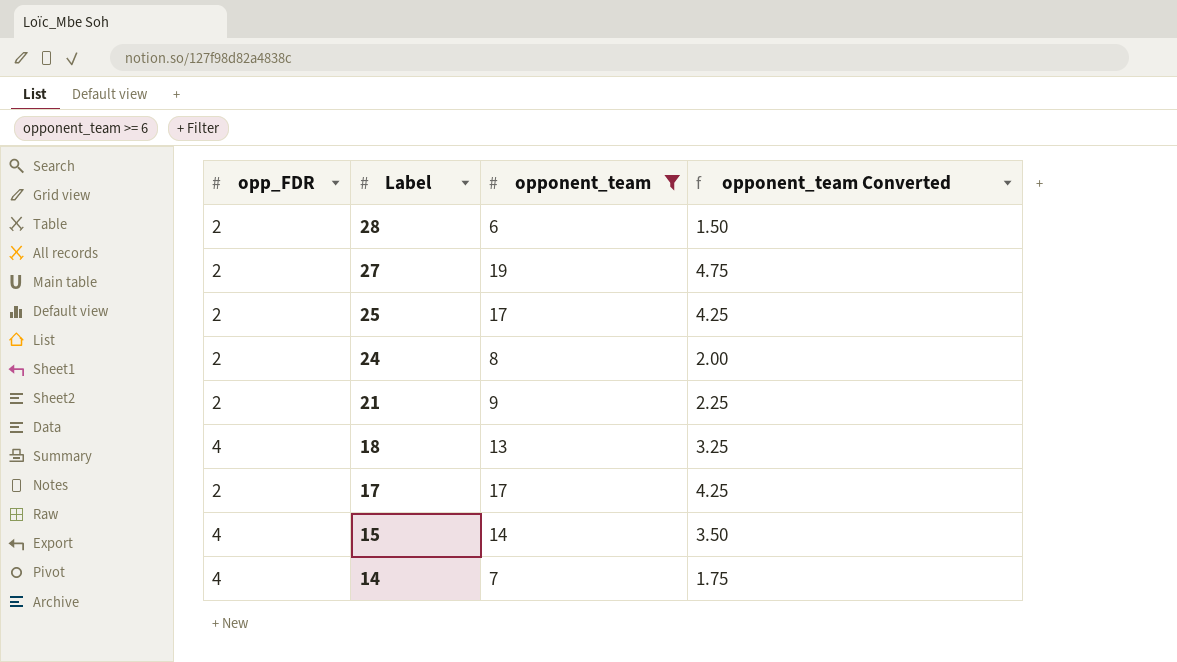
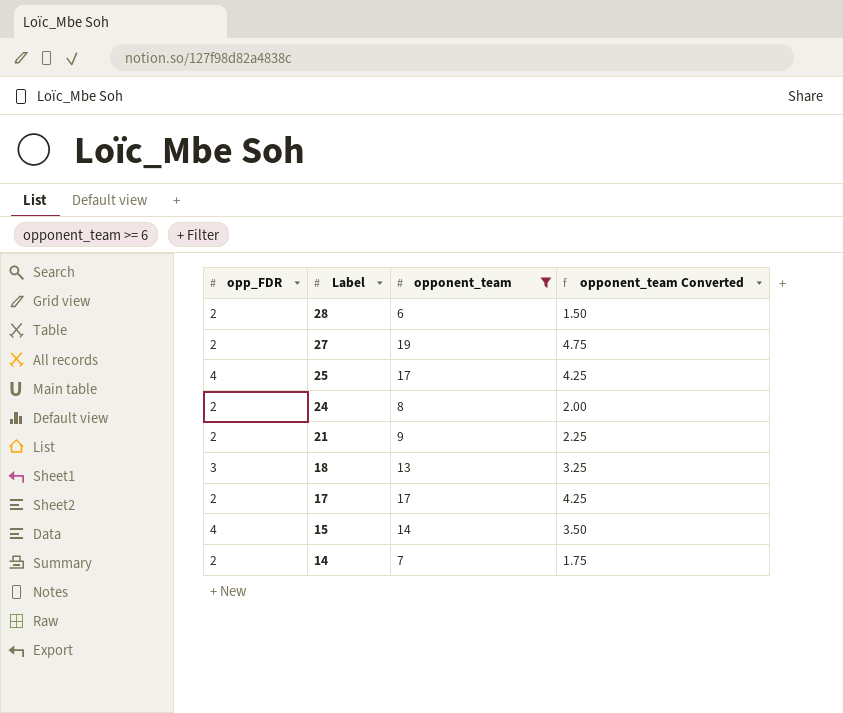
25 | opp_FDR: 2 -> 4
18 | opp_FDR: 4 -> 3
14 | opp_FDR: 4 -> 2

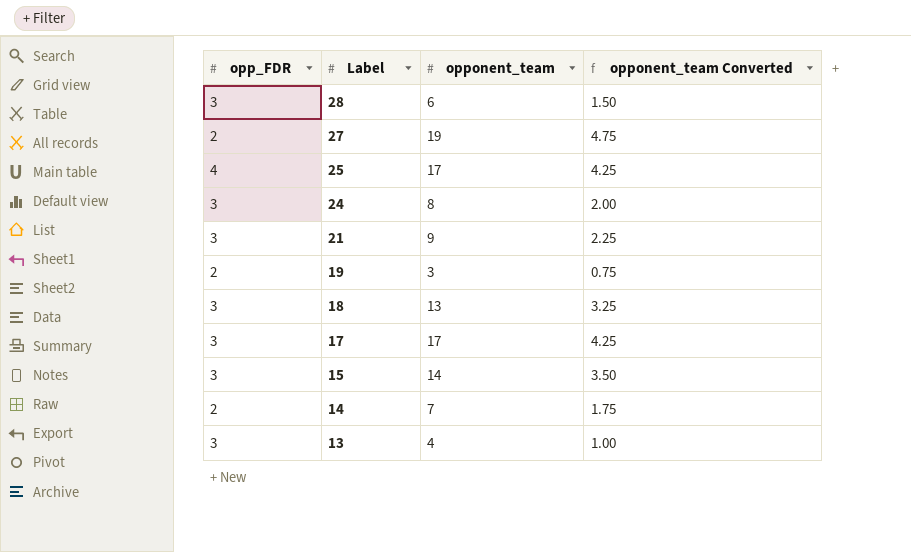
filter: opponent_team >= 6 -> none
28 | opp_FDR: 2 -> 3
24 | opp_FDR: 2 -> 3
21 | opp_FDR: 2 -> 3
17 | opp_FDR: 2 -> 3
15 | opp_FDR: 4 -> 3

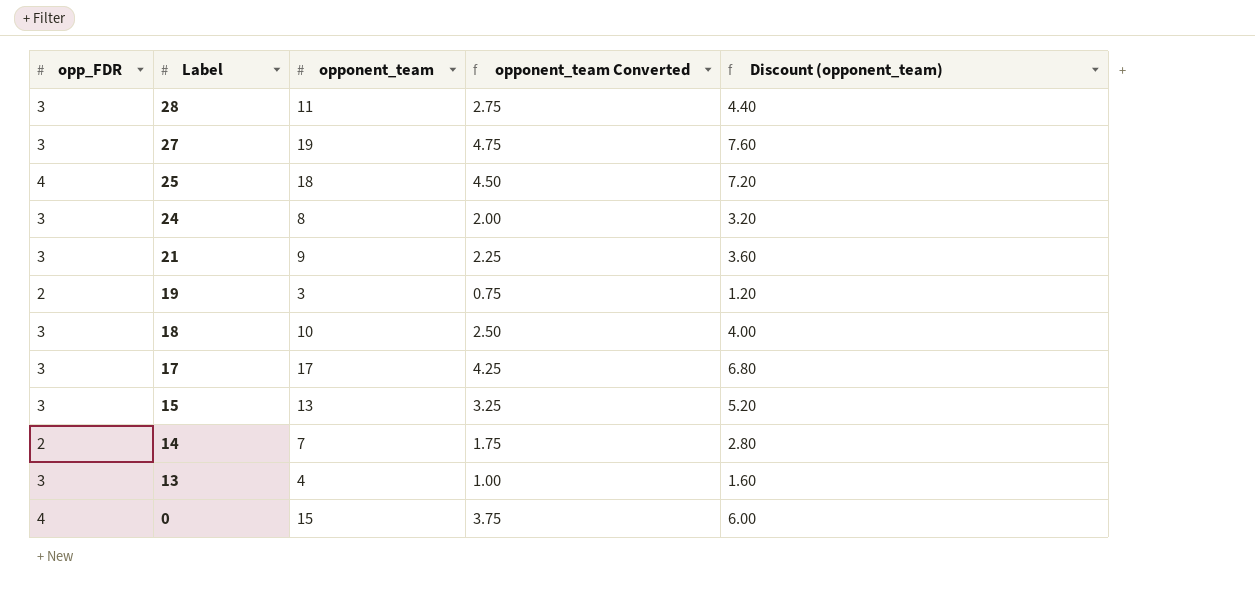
column Discount (opponent_team) | formula: none -> [opponent_team] * 0.4
28 | opponent_team: 6 -> 11
28 | opponent_team Converted: 1.50 -> 2.75
27 | opp_FDR: 2 -> 3
25 | opponent_team: 17 -> 18
25 | opponent_team Converted: 4.25 -> 4.50
18 | opponent_team: 13 -> 10
18 | opponent_team Converted: 3.25 -> 2.50
15 | opponent_team: 14 -> 13
15 | opponent_team Converted: 3.50 -> 3.25
row 0: none -> 4 | 15 | 3.75 | 6.00

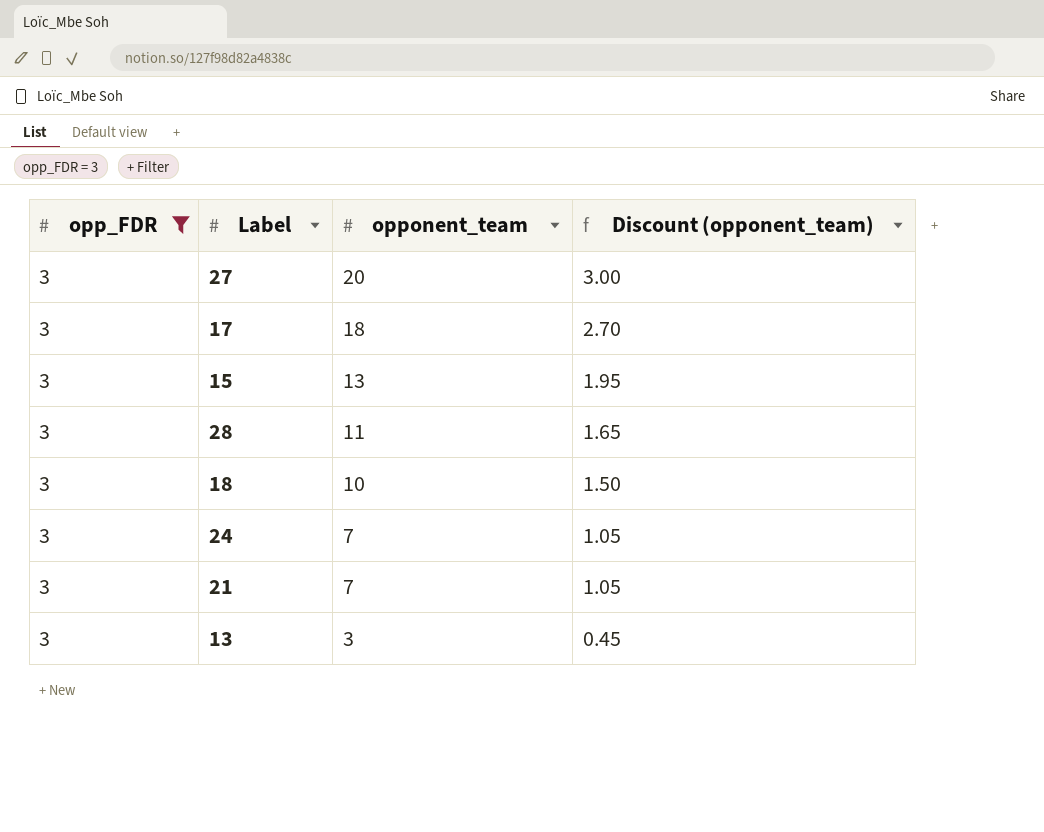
filter: none -> opp_FDR = 3
row order: Label descending -> opponent_team descending
column opponent_team Converted | formula: [opponent_team] * 0.25 -> none
column Discount (opponent_team) | formula: [opponent_team] * 0.4 -> [opponent_team] * 0.15
27 | opponent_team: 19 -> 20
17 | opponent_team: 17 -> 18
24 | opponent_team: 8 -> 7
21 | opponent_team: 9 -> 7
13 | opponent_team: 4 -> 3

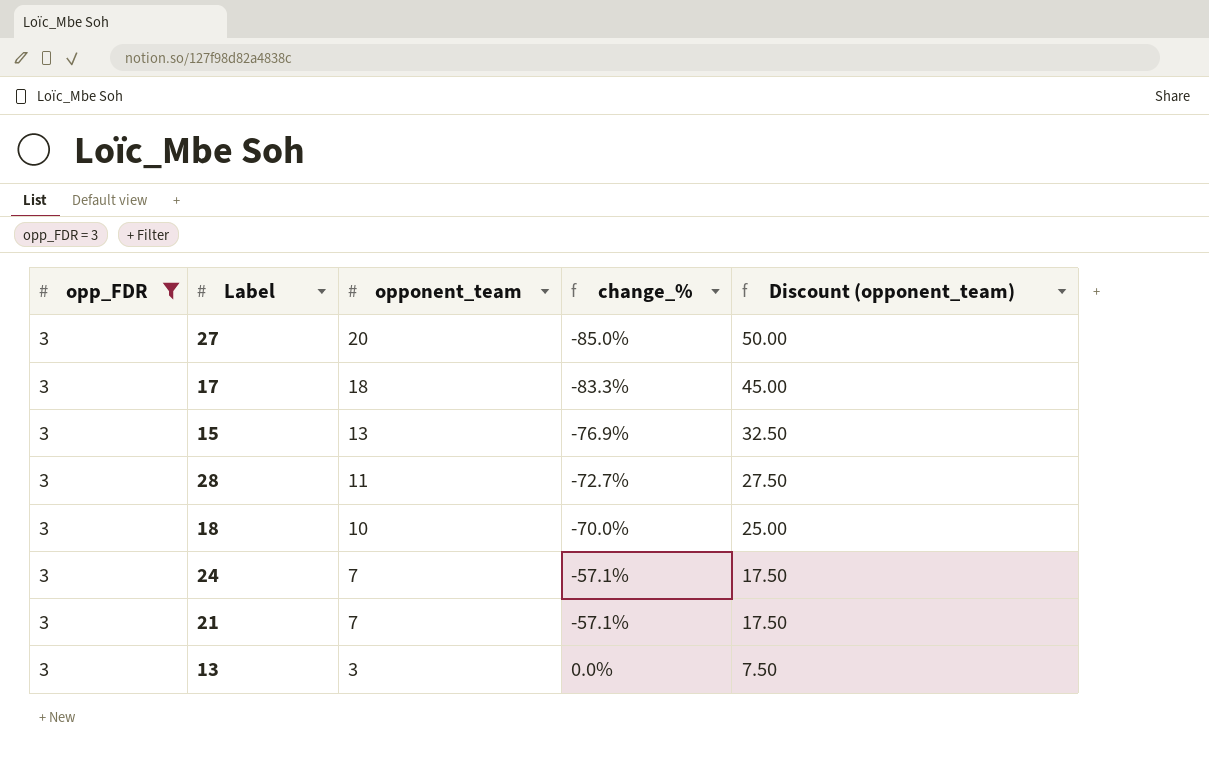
column change_% | formula: none -> ([opp_FDR] - [opponent_team]) / [opponent_team]
column Discount (opponent_team) | formula: [opponent_team] * 0.15 -> [opponent_team] * 2.5

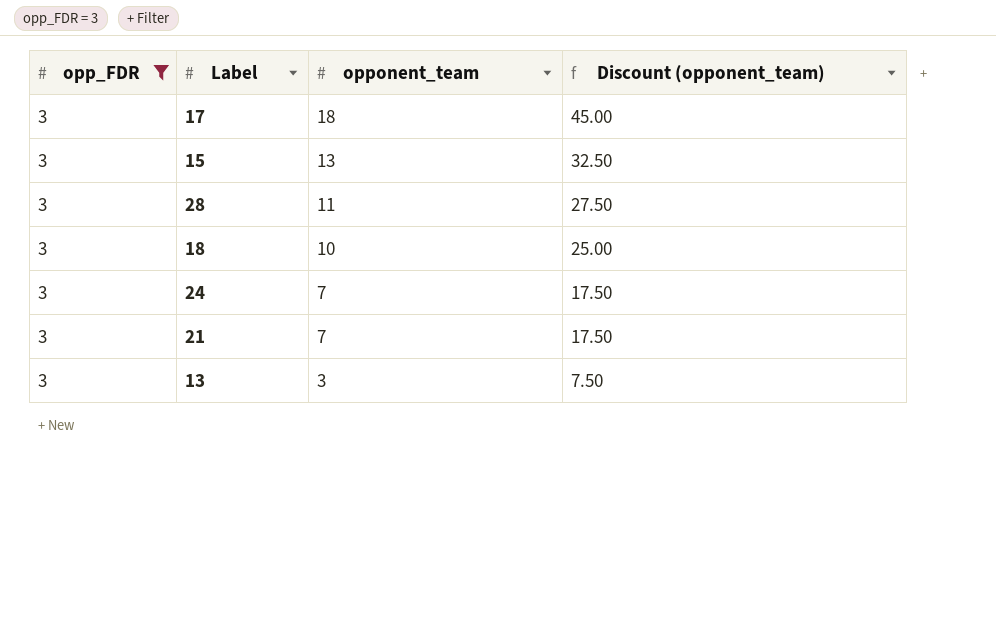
column change_% | formula: ([opp_FDR] - [opponent_team]) / [opponent_team] -> none
row 27: 3 | 20 | -85.0% | 50.00 -> none

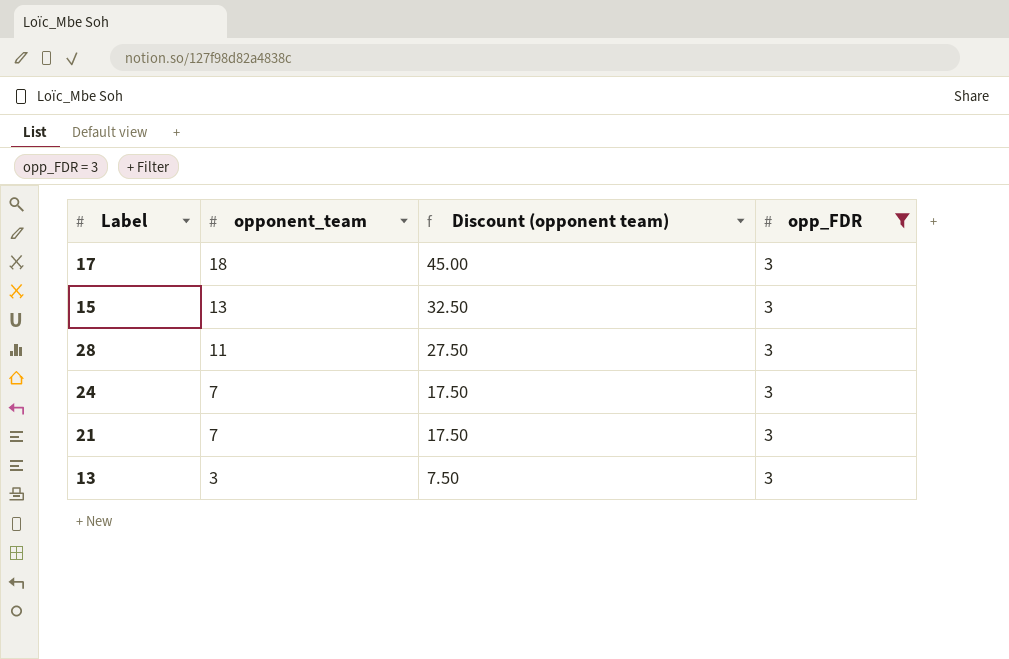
column name: Discount (opponent_team) -> Discount (opponent team)
column opp_FDR | position: 1 -> 4
row 18: 3 | 10 | 25.00 -> none

